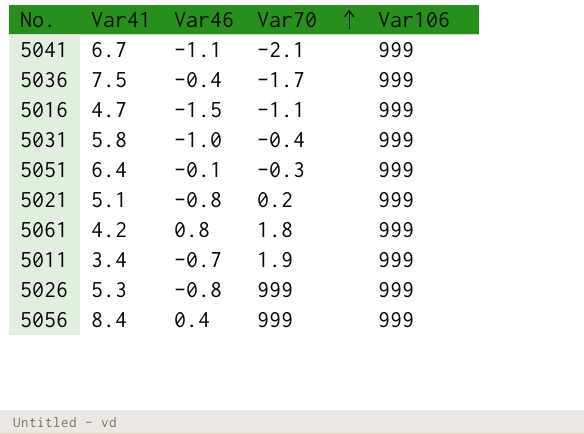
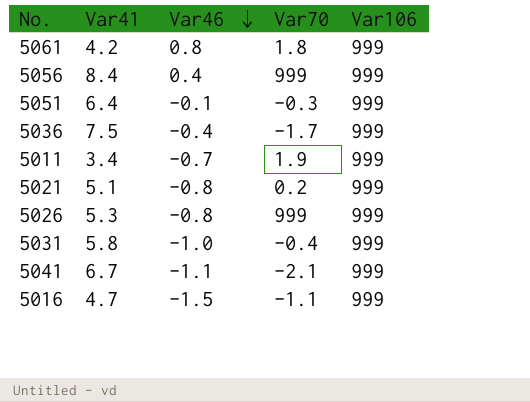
row order: Var70 ascending -> Var46 descending

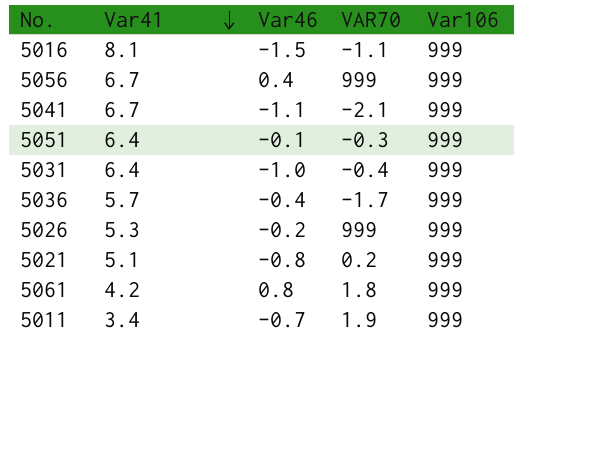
row order: Var46 descending -> Var41 descending
column name: Var70 -> VAR70
5016 | Var41: 4.7 -> 8.1
5056 | Var41: 8.4 -> 6.7
5031 | Var41: 5.8 -> 6.4
5036 | Var41: 7.5 -> 5.7
5026 | Var46: -0.8 -> -0.2

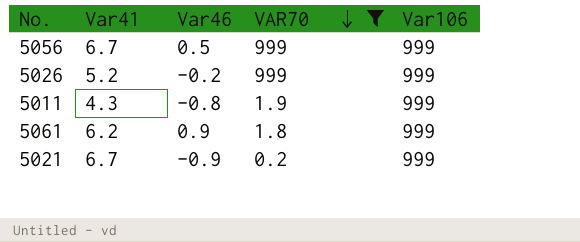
filter: none -> VAR70 >= 0.2
row order: Var41 descending -> VAR70 descending
5056 | Var46: 0.4 -> 0.5
5026 | Var41: 5.3 -> 5.2
5011 | Var41: 3.4 -> 4.3
5011 | Var46: -0.7 -> -0.8
5061 | Var41: 4.2 -> 6.2
5061 | Var46: 0.8 -> 0.9
5021 | Var41: 5.1 -> 6.7
5021 | Var46: -0.8 -> -0.9

